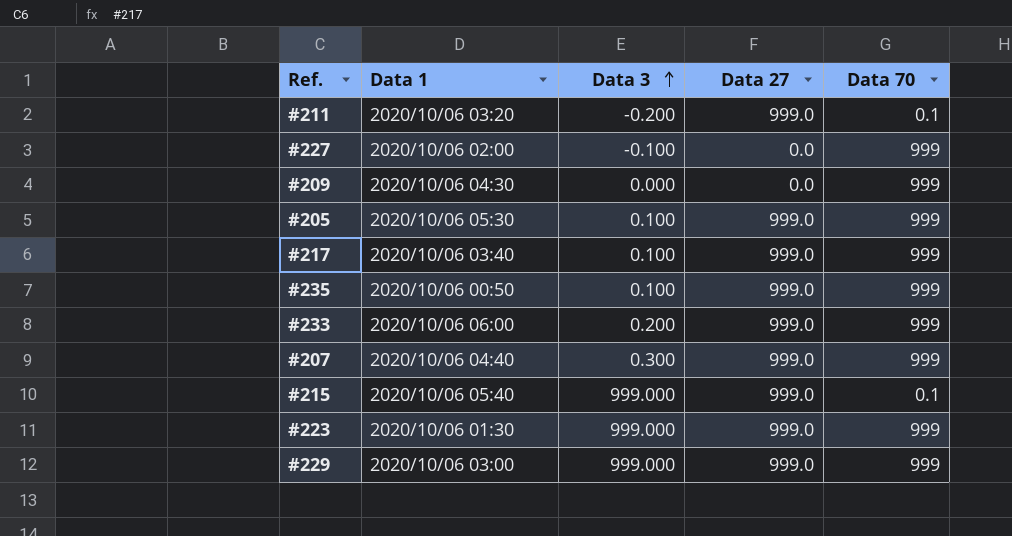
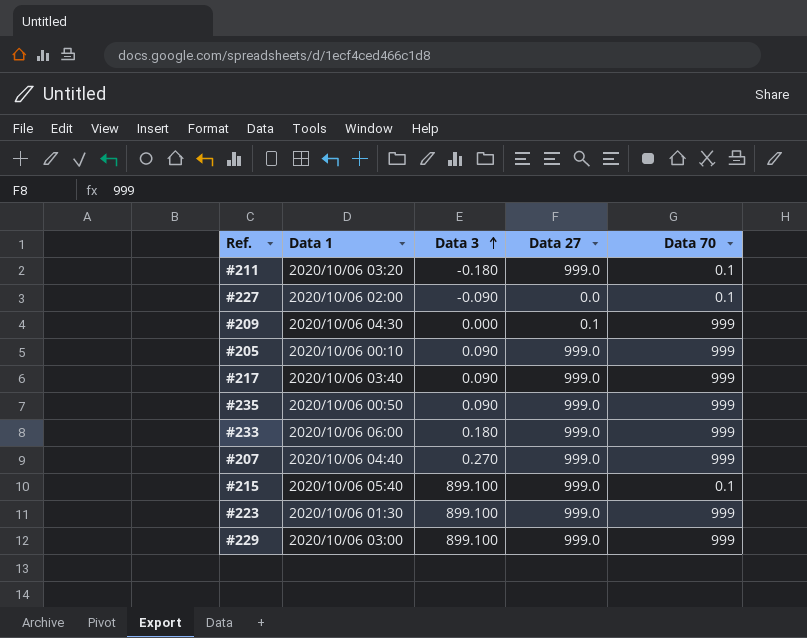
#211 | Data 3: -0.200 -> -0.180
#227 | Data 3: -0.100 -> -0.090
#227 | Data 70: 999 -> 0.1
#209 | Data 27: 0.0 -> 0.1
#205 | Data 1: 2020/10/06 05:30 -> 2020/10/06 00:10
#205 | Data 3: 0.100 -> 0.090
#217 | Data 3: 0.100 -> 0.090
#235 | Data 3: 0.100 -> 0.090
#233 | Data 3: 0.200 -> 0.180
#207 | Data 3: 0.300 -> 0.270
#215 | Data 3: 999.000 -> 899.100
#223 | Data 3: 999.000 -> 899.100
#229 | Data 3: 999.000 -> 899.100

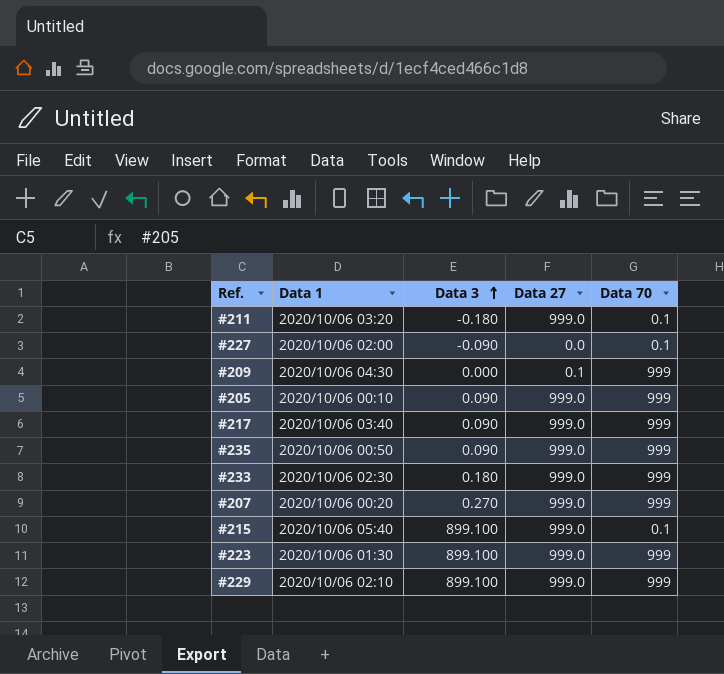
#233 | Data 1: 2020/10/06 06:00 -> 2020/10/06 02:30
#207 | Data 1: 2020/10/06 04:40 -> 2020/10/06 00:20
#229 | Data 1: 2020/10/06 03:00 -> 2020/10/06 02:10

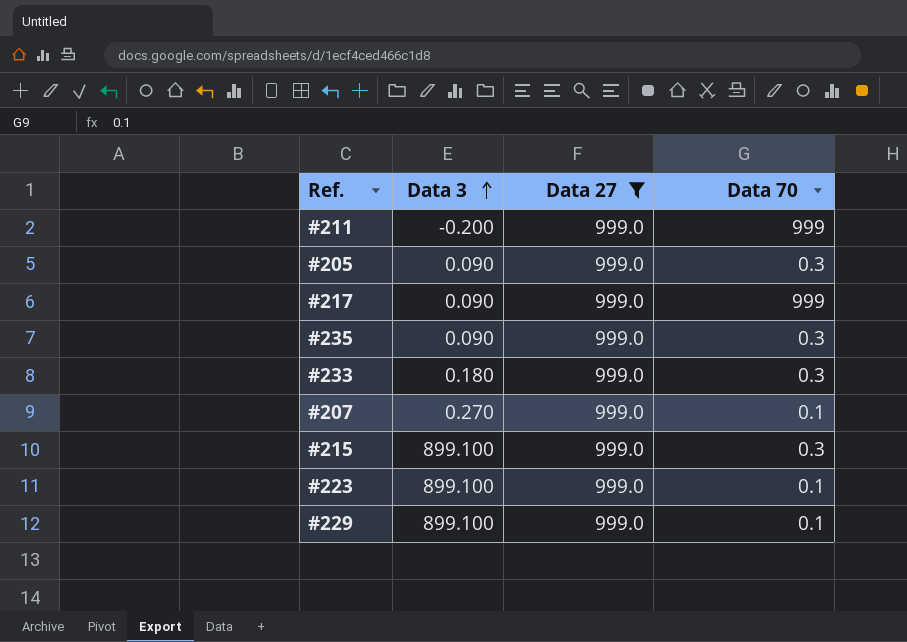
filter: none -> Data 27 = 999.0
column Data 1 | position: 2 -> none
#211 | Data 3: -0.180 -> -0.200
#211 | Data 70: 0.1 -> 999
#205 | Data 70: 999 -> 0.3
#235 | Data 70: 999 -> 0.3
#233 | Data 70: 999 -> 0.3
#207 | Data 70: 999 -> 0.1
#215 | Data 70: 0.1 -> 0.3
#223 | Data 70: 999 -> 0.1
#229 | Data 70: 999 -> 0.1

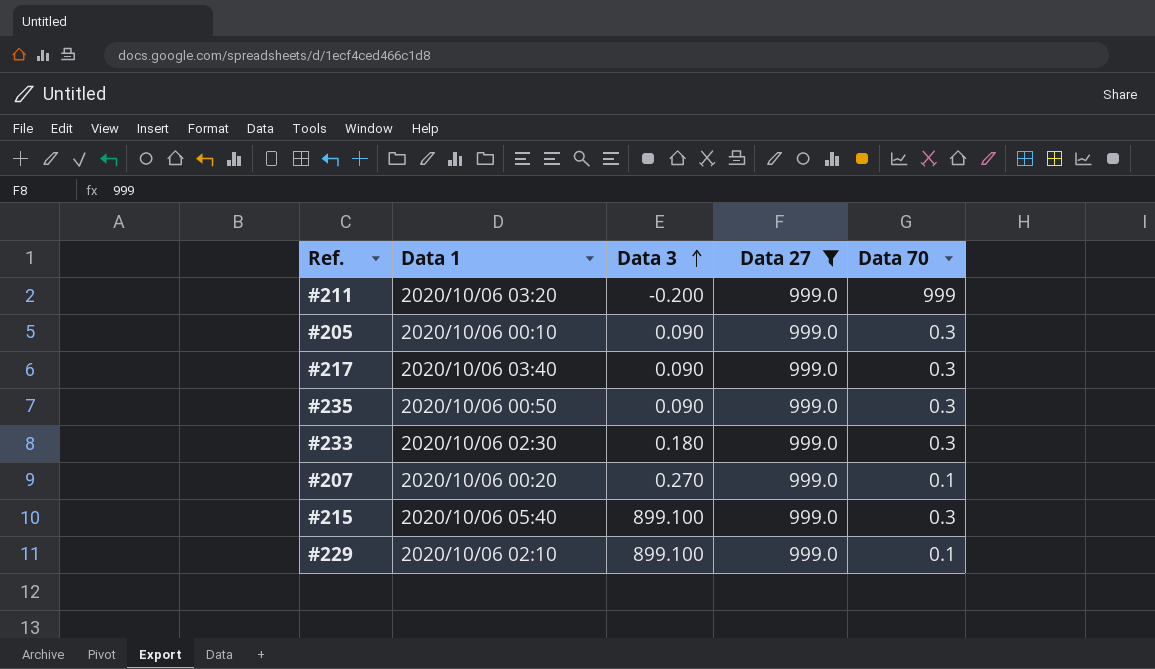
column Data 1 | position: none -> 2
row #223: 899.100 | 999.0 | 0.1 -> none
#217 | Data 70: 999 -> 0.3

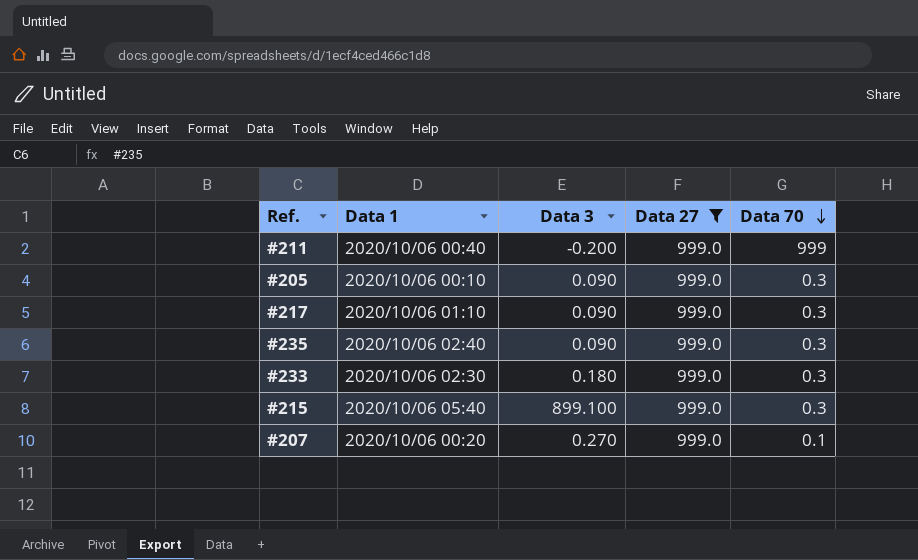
row order: Data 3 ascending -> Data 70 descending
row #229: 2020/10/06 02:10 | 899.100 | 999.0 | 0.1 -> none
#211 | Data 1: 2020/10/06 03:20 -> 2020/10/06 00:40
#217 | Data 1: 2020/10/06 03:40 -> 2020/10/06 01:10
#235 | Data 1: 2020/10/06 00:50 -> 2020/10/06 02:40

